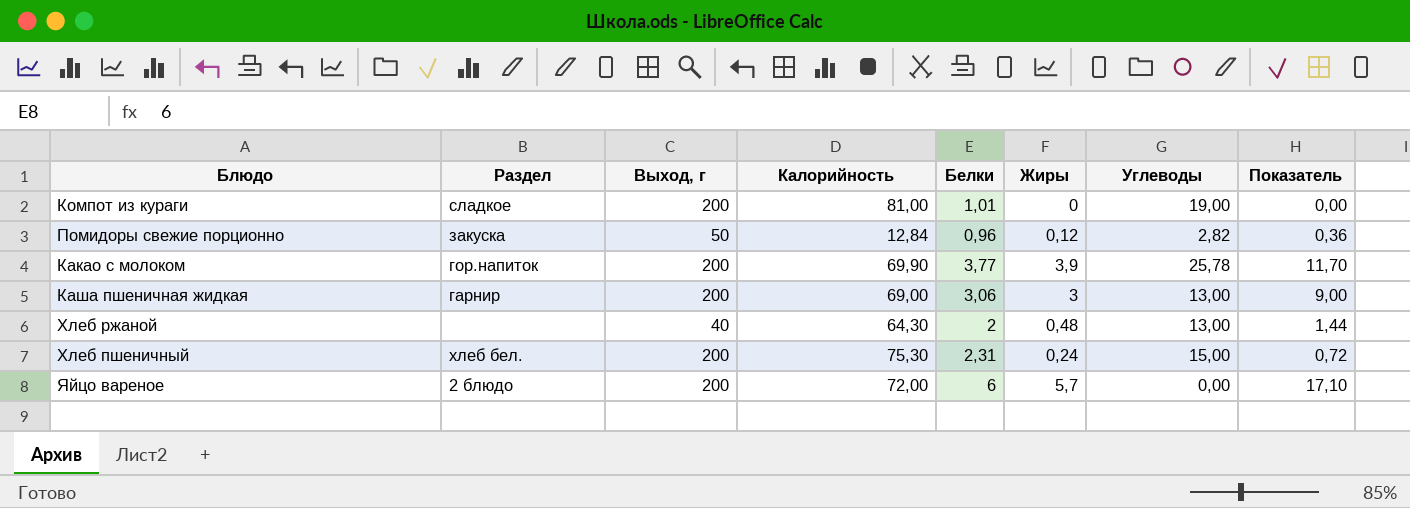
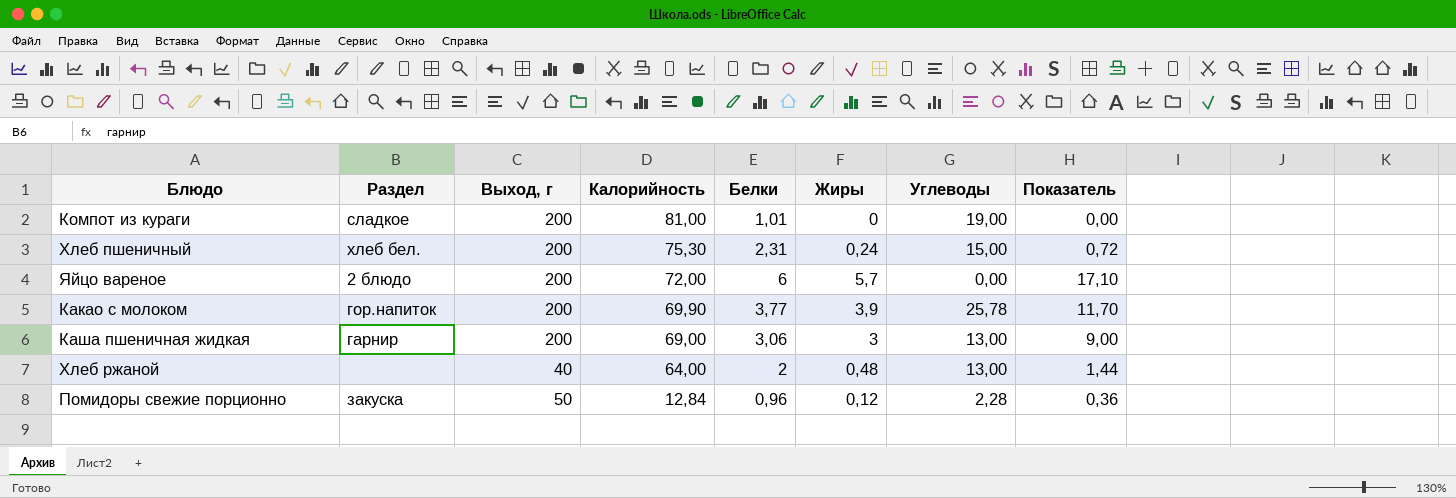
row order: none -> Калорийность descending
Хлеб ржаной | Калорийность: 64,30 -> 64,00
Помидоры свежие порционно | Углеводы: 2,82 -> 2,28

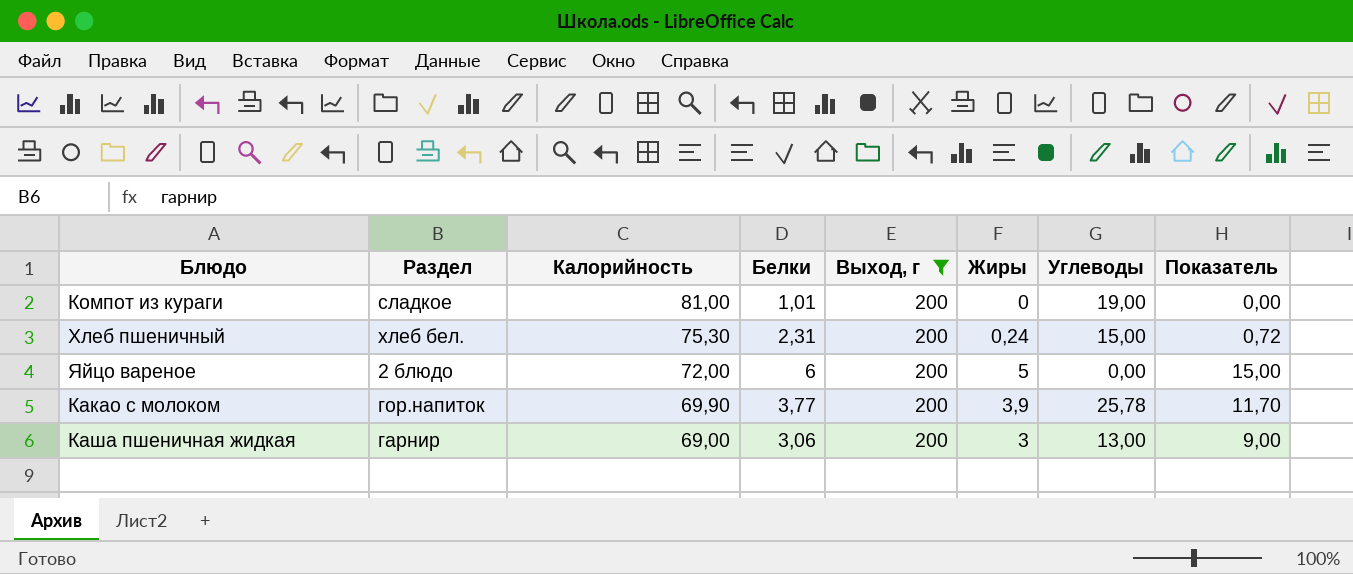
filter: none -> Выход, г = 200
column Выход, г | position: 3 -> 5
Яйцо вареное | Жиры: 5,7 -> 5
Яйцо вареное | Показатель: 17,10 -> 15,00

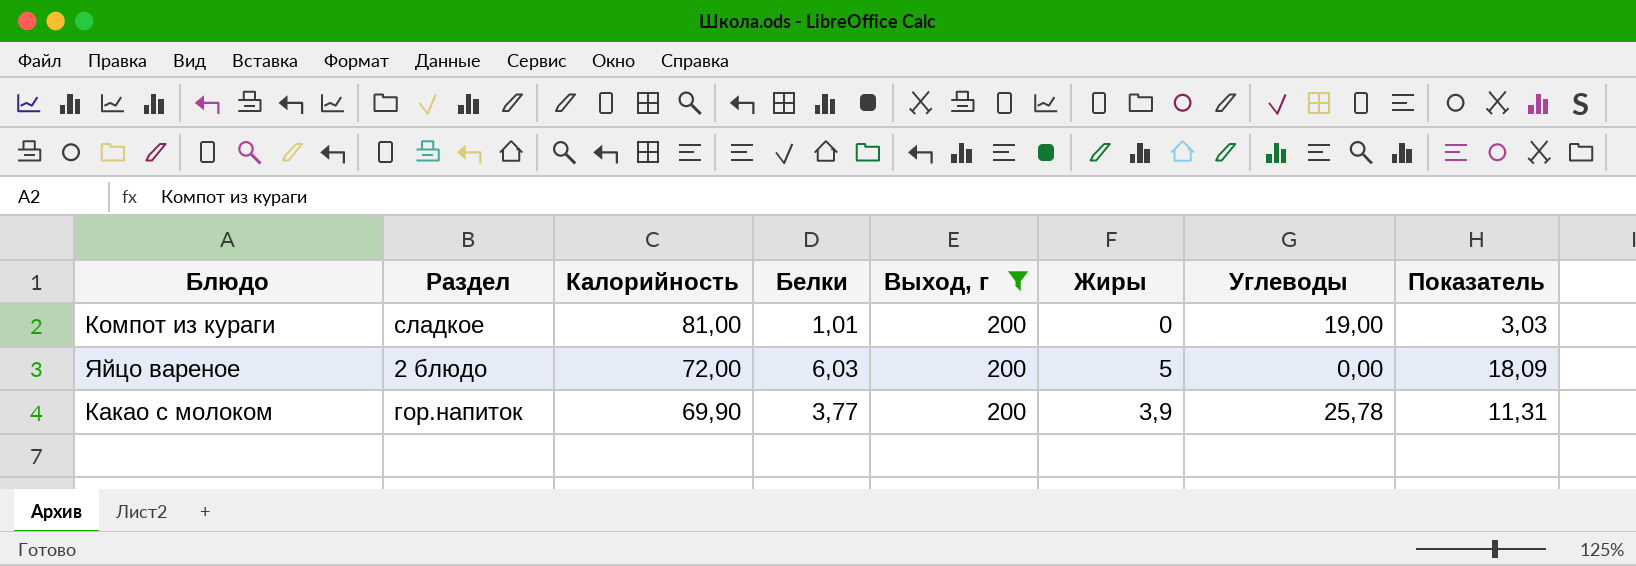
column Показатель | formula: [Жиры] * 3 -> [Белки] * 3
row Хлеб пшеничный: хлеб бел. | 75,30 | 2,31 | 200 | 0,24 | 15,00 | 0,72 -> none
row Каша пшеничная жидкая: гарнир | 69,00 | 3,06 | 200 | 3 | 13,00 | 9,00 -> none
Яйцо вареное | Белки: 6 -> 6,03

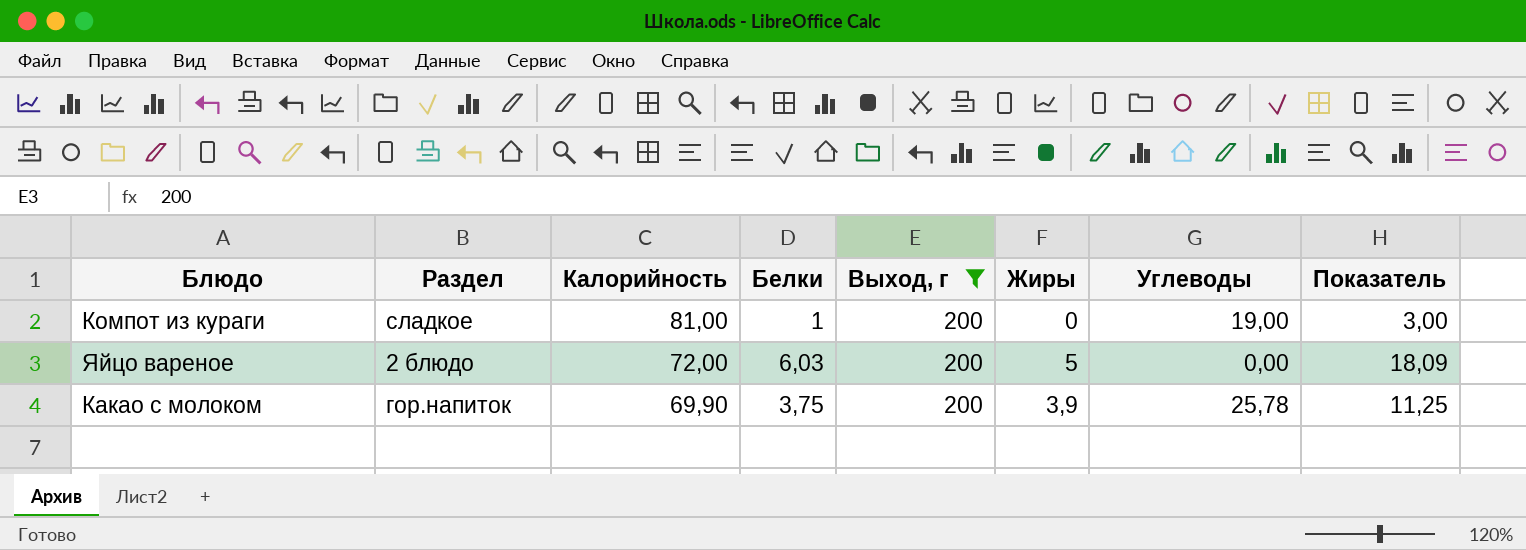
Компот из кураги | Белки: 1,01 -> 1
Компот из кураги | Показатель: 3,03 -> 3,00
Какао с молоком | Белки: 3,77 -> 3,75
Какао с молоком | Показатель: 11,31 -> 11,25

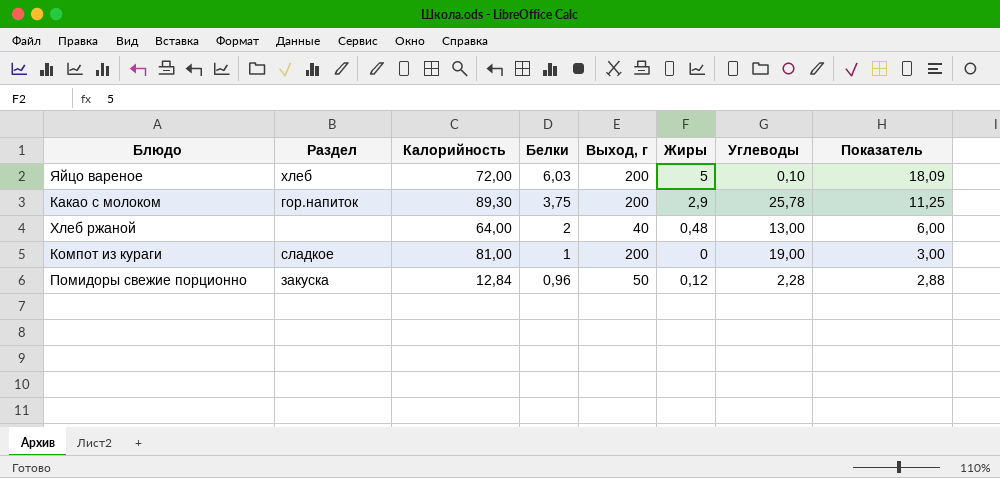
filter: Выход, г = 200 -> none
row order: Калорийность descending -> Белки descending
Яйцо вареное | Раздел: 2 блюдо -> хлеб
Яйцо вареное | Углеводы: 0,00 -> 0,10
Какао с молоком | Калорийность: 69,90 -> 89,30
Какао с молоком | Жиры: 3,9 -> 2,9

